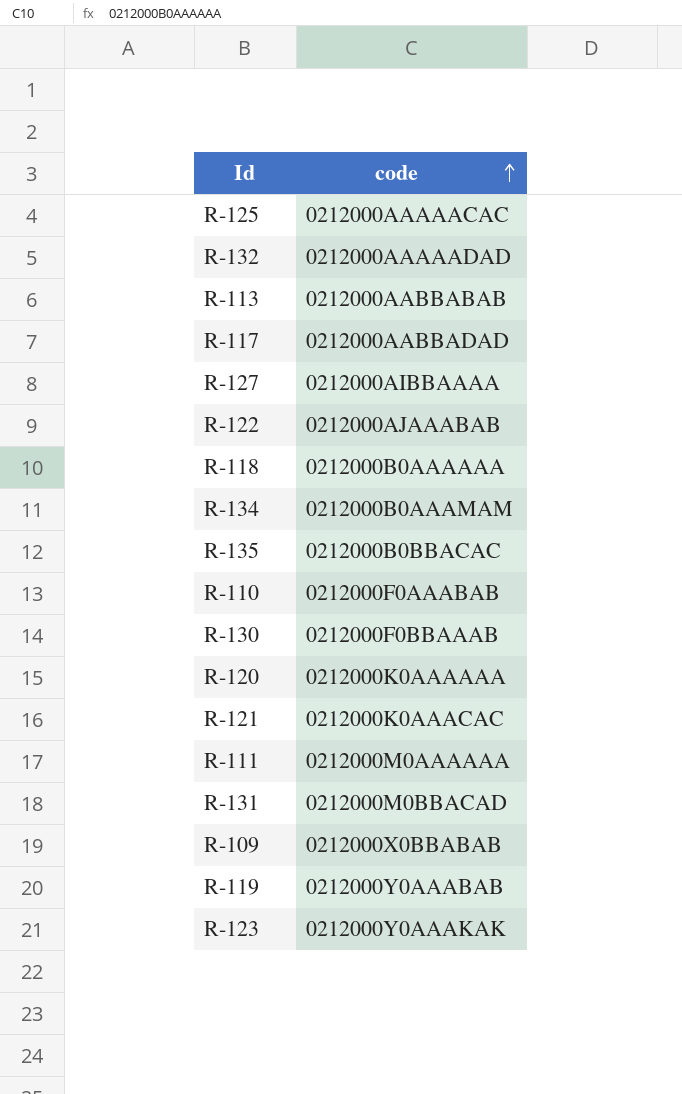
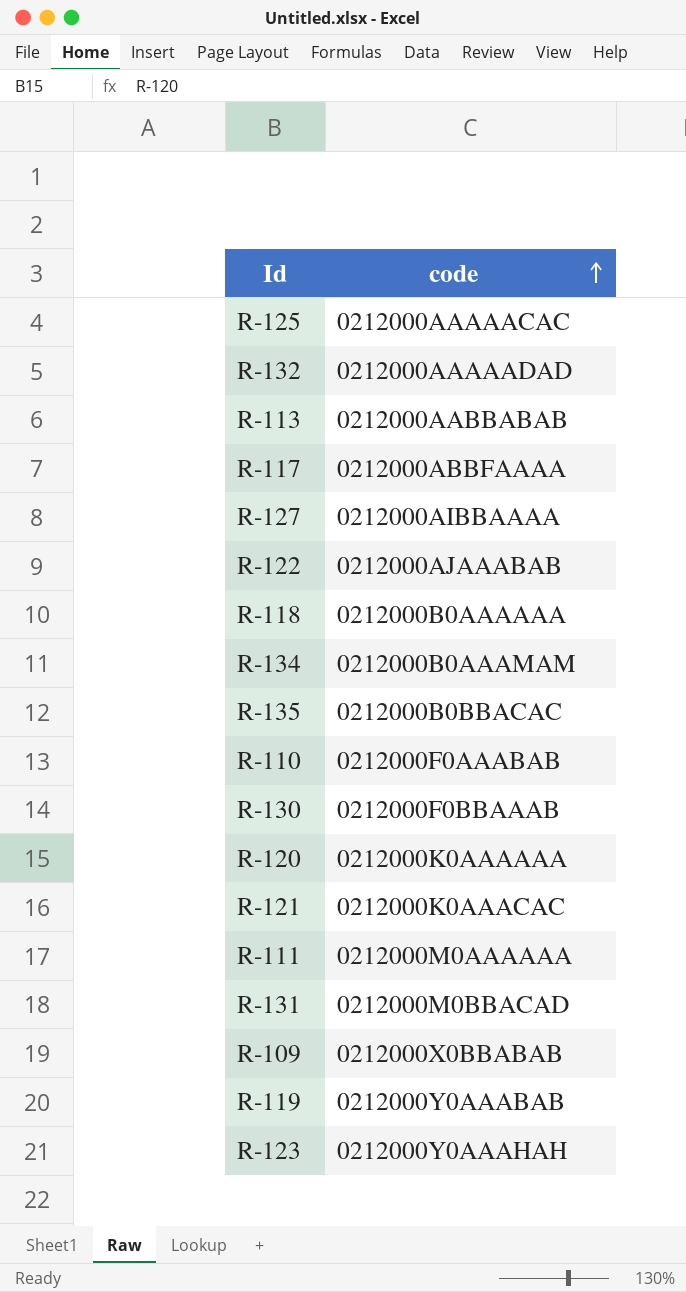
R-117 | code: 0212000AABBADAD -> 0212000ABBFAAAA
R-123 | code: 0212000Y0AAAKAK -> 0212000Y0AAAHAH

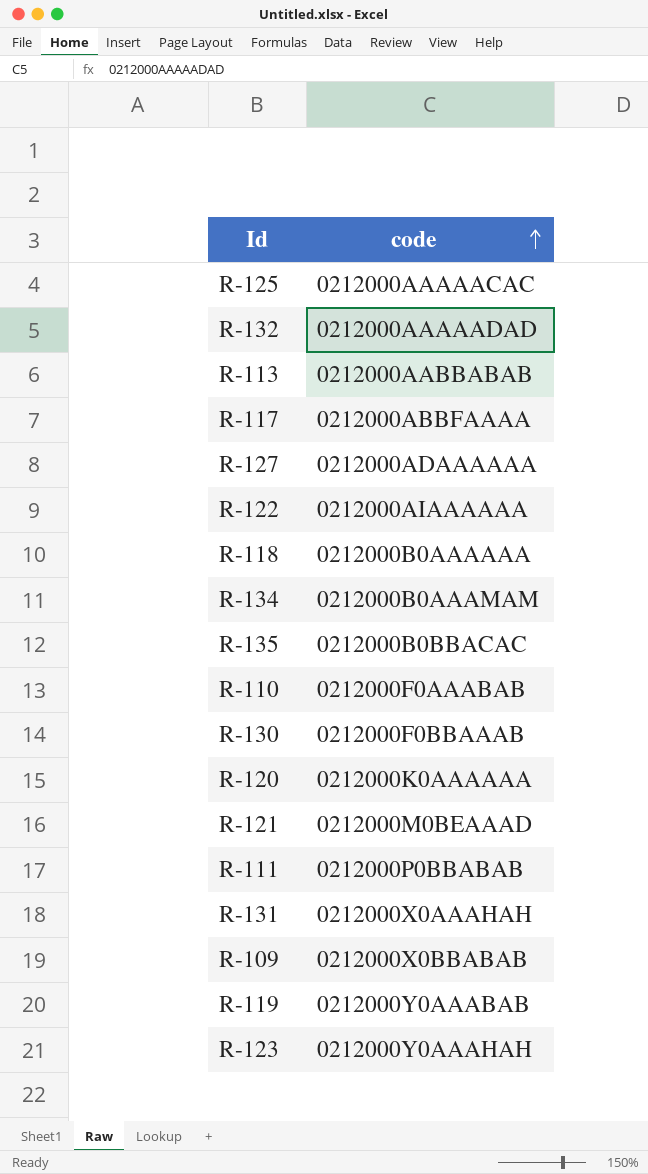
R-127 | code: 0212000AIBBAAAA -> 0212000ADAAAAAA
R-122 | code: 0212000AJAAABAB -> 0212000AIAAAAAA
R-121 | code: 0212000K0AAACAC -> 0212000M0BEAAAD
R-111 | code: 0212000M0AAAAAA -> 0212000P0BBABAB
R-131 | code: 0212000M0BBACAD -> 0212000X0AAAHAH

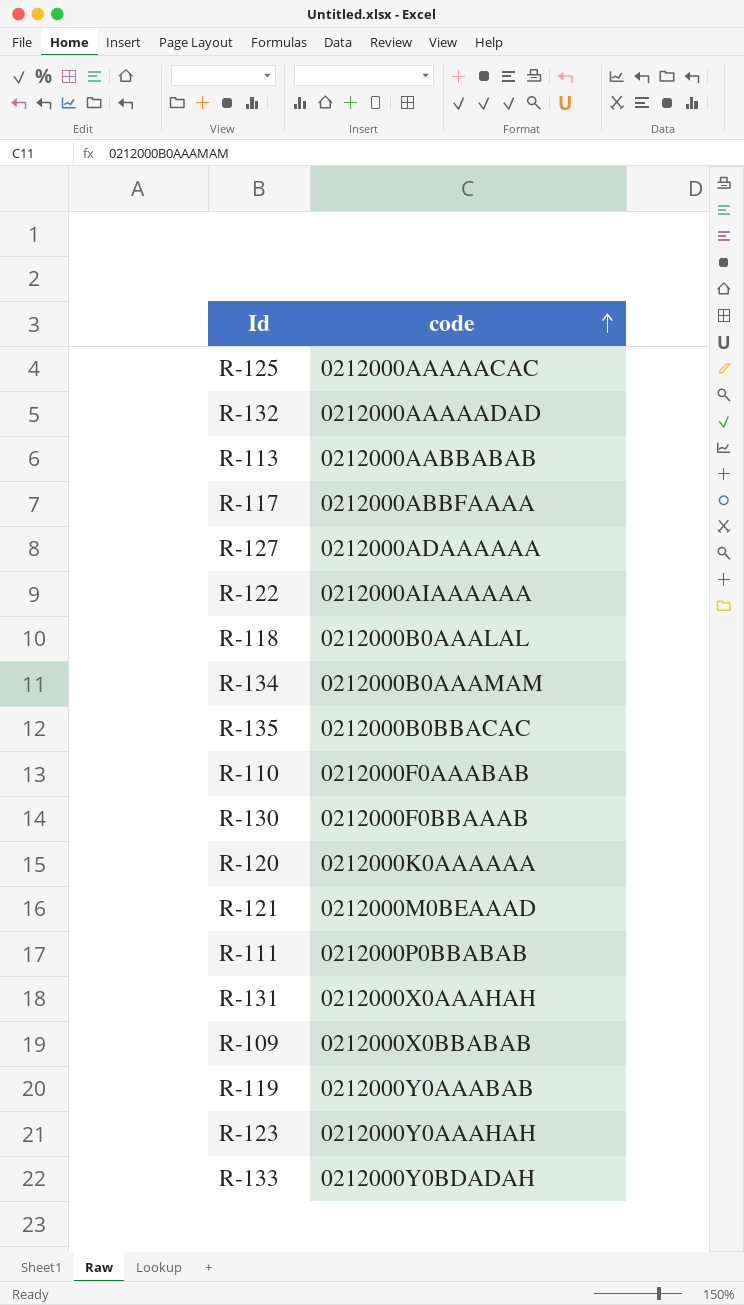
R-118 | code: 0212000B0AAAAAA -> 0212000B0AAALAL
row R-133: none -> 0212000Y0BDADAH

